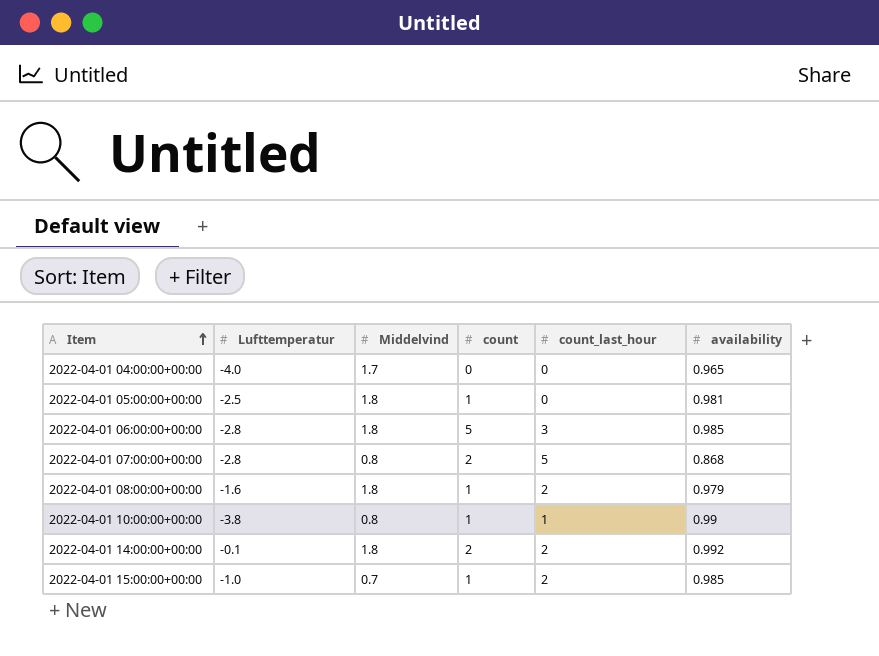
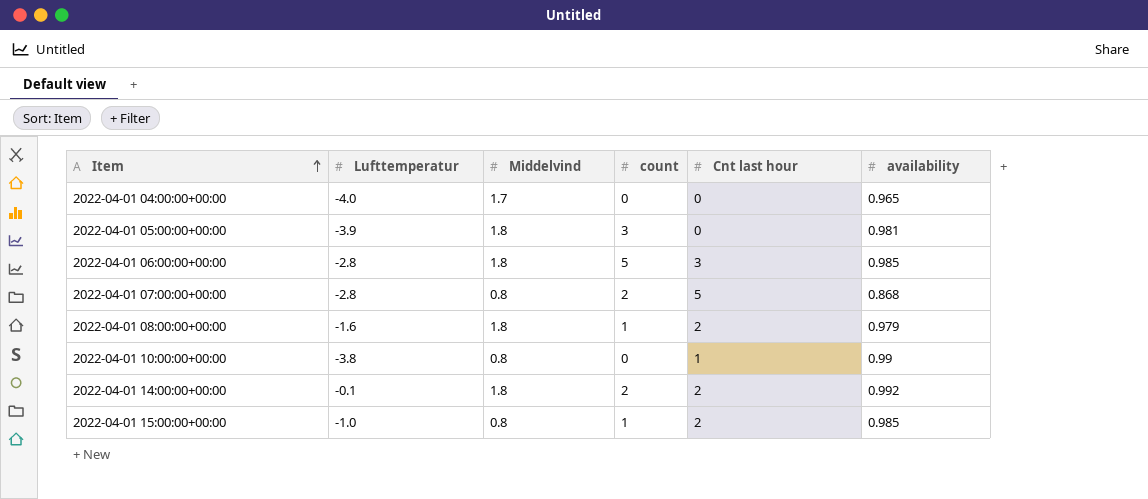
column name: count_last_hour -> Cnt last hour
2022-04-01 05:00:00+00:00 | Lufttemperatur: -2.5 -> -3.9
2022-04-01 05:00:00+00:00 | count: 1 -> 3
2022-04-01 10:00:00+00:00 | count: 1 -> 0
2022-04-01 15:00:00+00:00 | Middelvind: 0.7 -> 0.8

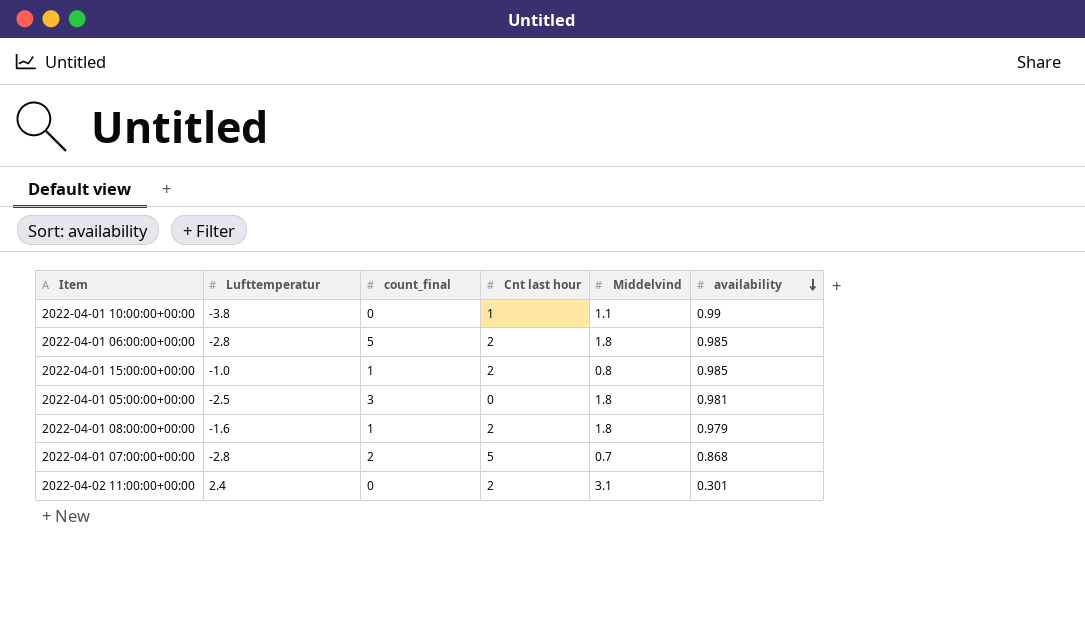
row order: Item ascending -> availability descending
column name: count -> count_final
column Middelvind | position: 3 -> 5
row 2022-04-01 04:00:00+00:00: -4.0 | 1.7 | 0 | 0 | 0.965 -> none
row 2022-04-01 14:00:00+00:00: -0.1 | 1.8 | 2 | 2 | 0.992 -> none
2022-04-01 10:00:00+00:00 | Middelvind: 0.8 -> 1.1
2022-04-01 06:00:00+00:00 | Cnt last hour: 3 -> 2
2022-04-01 05:00:00+00:00 | Lufttemperatur: -3.9 -> -2.5
2022-04-01 07:00:00+00:00 | Middelvind: 0.8 -> 0.7
row 2022-04-02 11:00:00+00:00: none -> 2.4 | 0 | 2 | 3.1 | 0.301

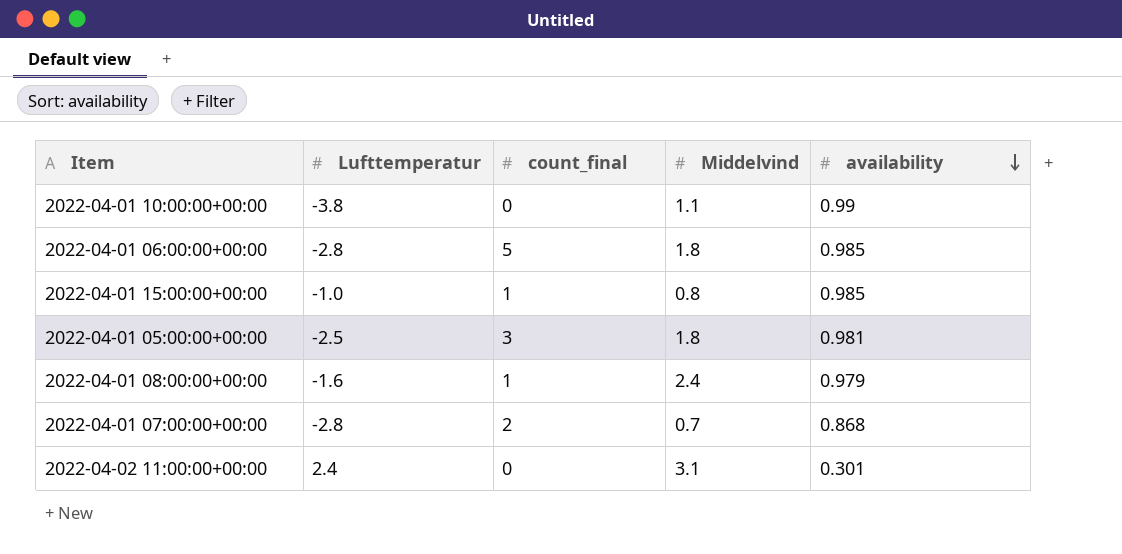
column Cnt last hour | position: 4 -> none
2022-04-01 08:00:00+00:00 | Middelvind: 1.8 -> 2.4

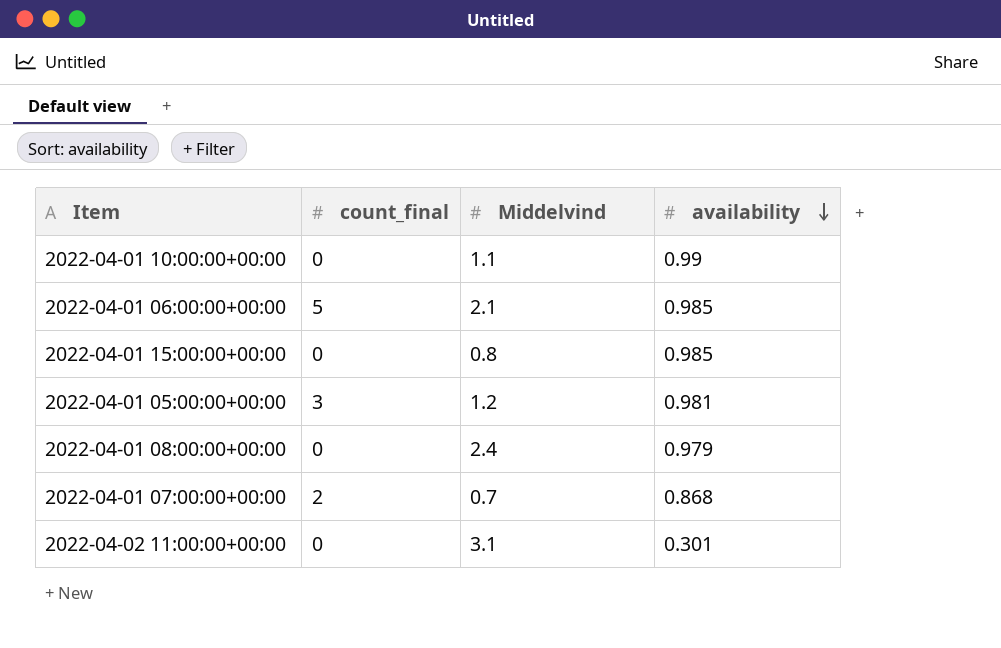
column Lufttemperatur | position: 2 -> none
2022-04-01 06:00:00+00:00 | Middelvind: 1.8 -> 2.1
2022-04-01 15:00:00+00:00 | count_final: 1 -> 0
2022-04-01 05:00:00+00:00 | Middelvind: 1.8 -> 1.2
2022-04-01 08:00:00+00:00 | count_final: 1 -> 0

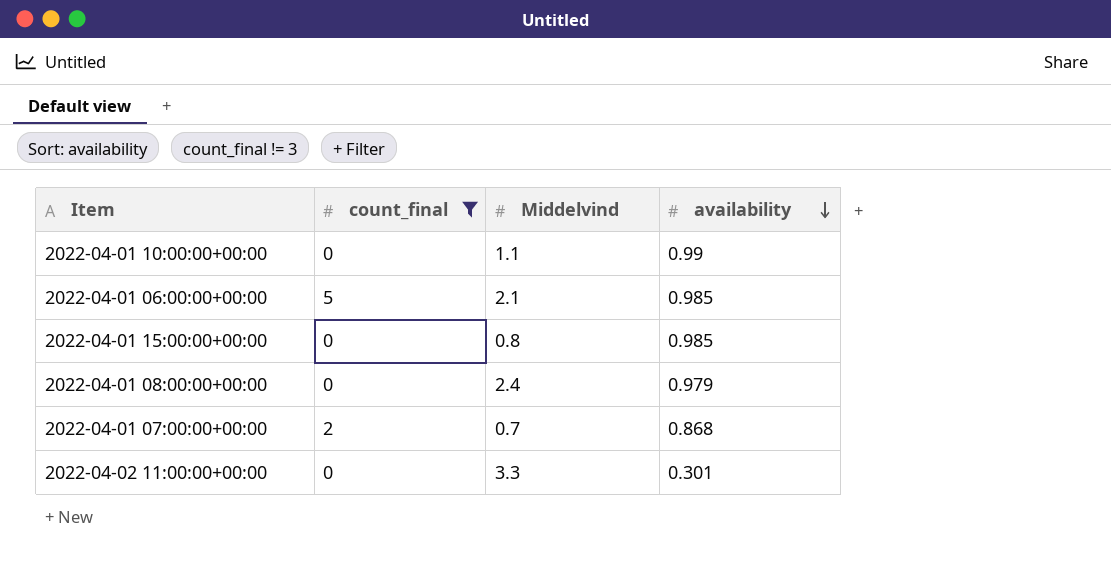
filter: none -> count_final != 3
2022-04-02 11:00:00+00:00 | Middelvind: 3.1 -> 3.3

